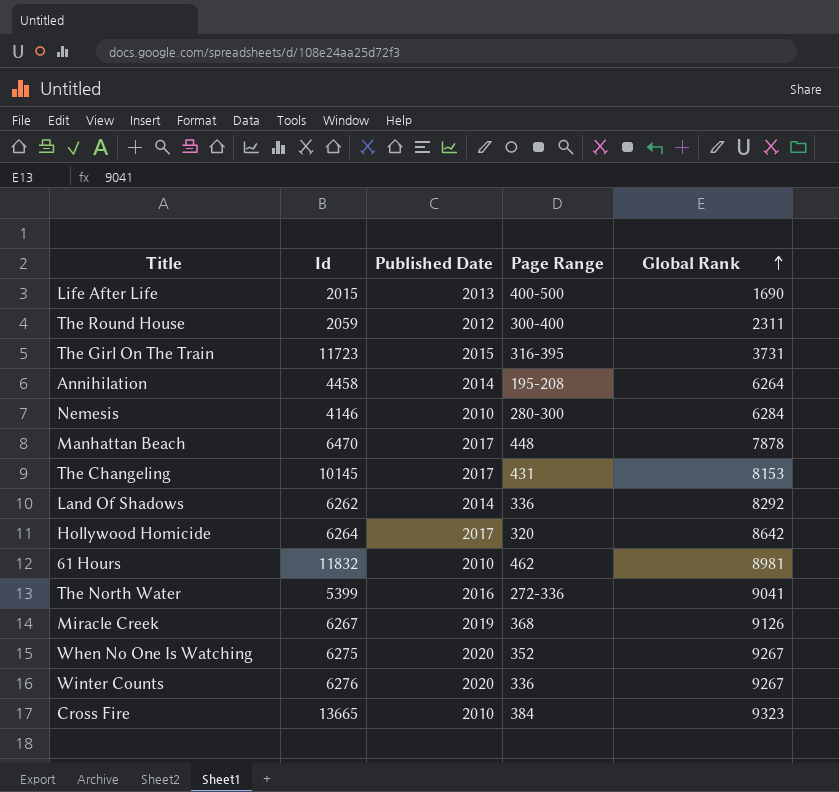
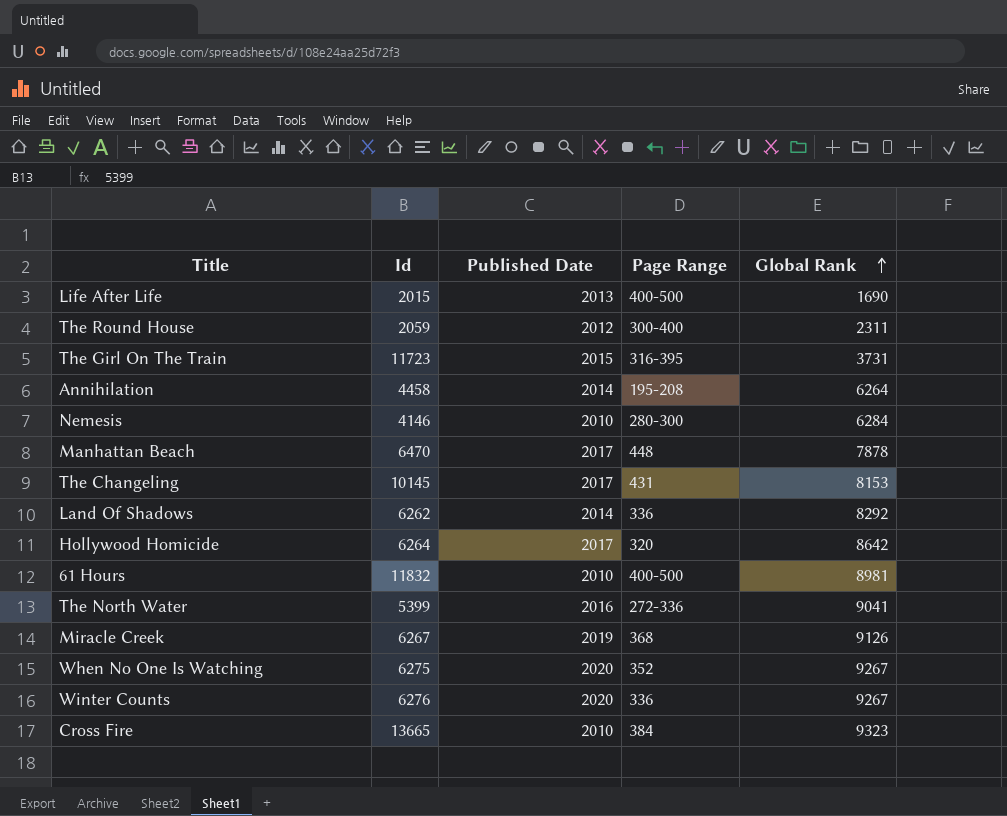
61 Hours | Page Range: 462 -> 400-500

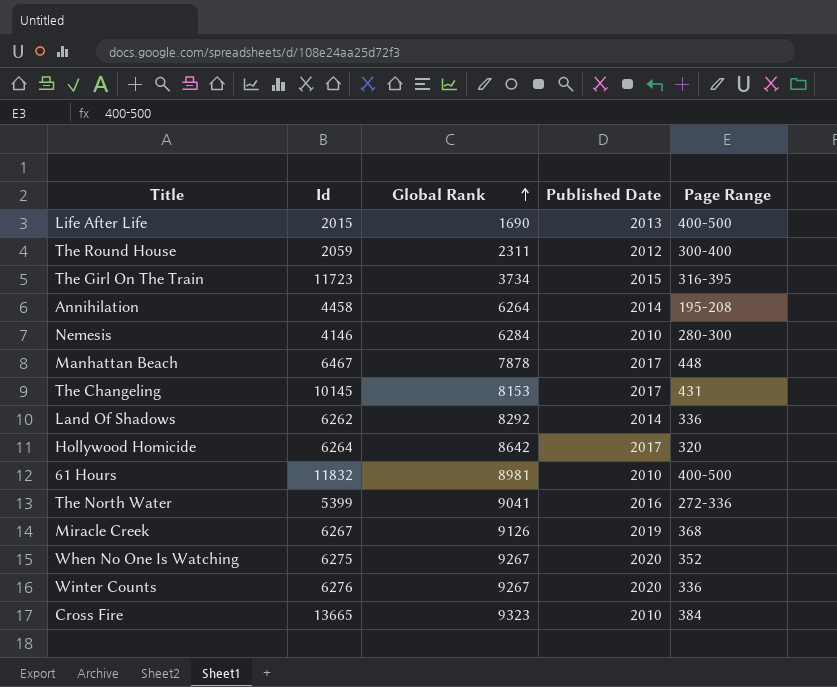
column Global Rank | position: 5 -> 3
The Girl On The Train | Global Rank: 3731 -> 3734
Manhattan Beach | Id: 6470 -> 6467

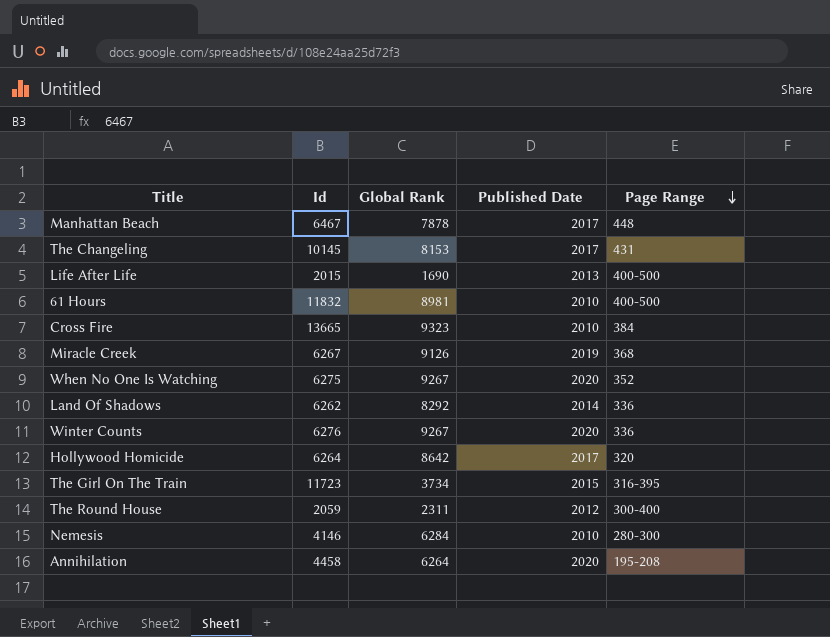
row order: Global Rank ascending -> Page Range descending
row The North Water: 5399 | 9041 | 2016 | 272-336 -> none
Annihilation | Published Date: 2014 -> 2020

